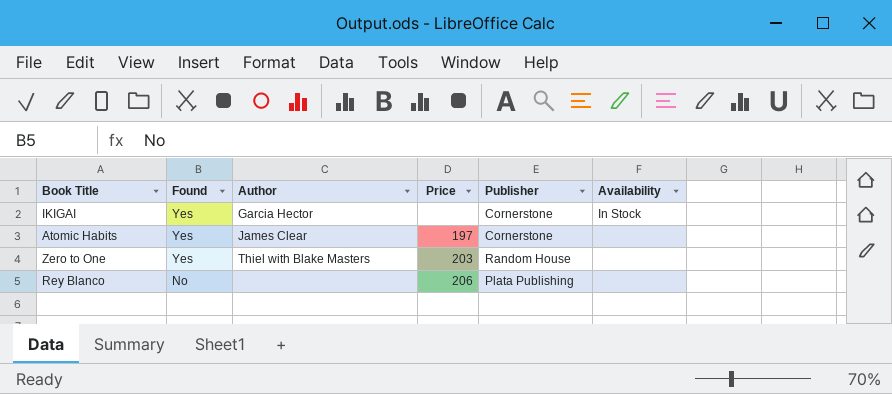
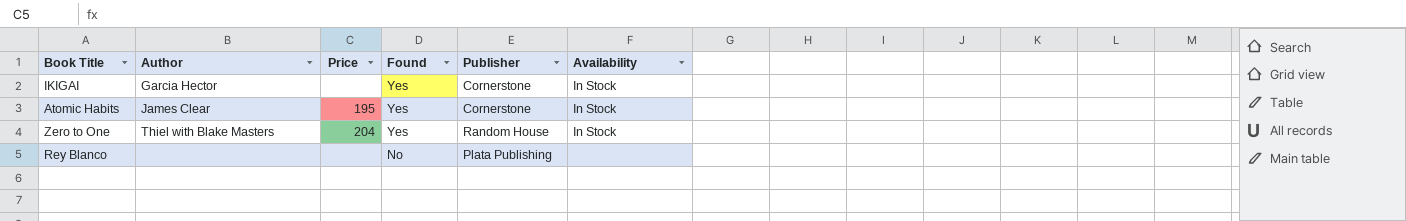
column Found | position: 2 -> 4
Atomic Habits | Price: 197 -> 195
Atomic Habits | Availability: none -> In Stock
Zero to One | Price: 203 -> 204
Zero to One | Availability: none -> In Stock
Rey Blanco | Price: 206 -> none

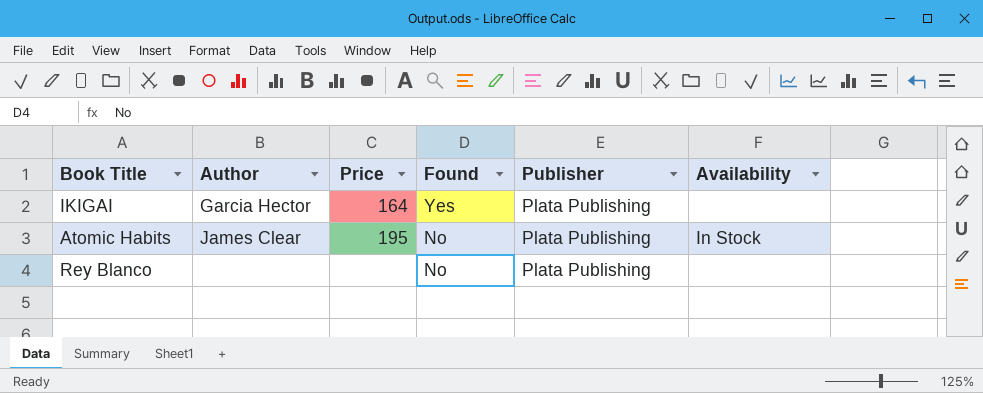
row Zero to One: Thiel with Blake Masters | 204 | Yes | Random House | In Stock -> none
IKIGAI | Price: none -> 164
IKIGAI | Publisher: Cornerstone -> Plata Publishing
IKIGAI | Availability: In Stock -> none
Atomic Habits | Found: Yes -> No
Atomic Habits | Publisher: Cornerstone -> Plata Publishing

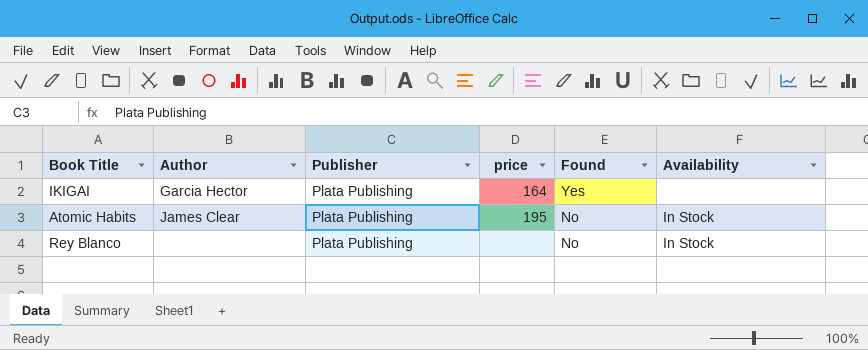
column Publisher | position: 5 -> 3
column name: Price -> price
Rey Blanco | Availability: none -> In Stock

